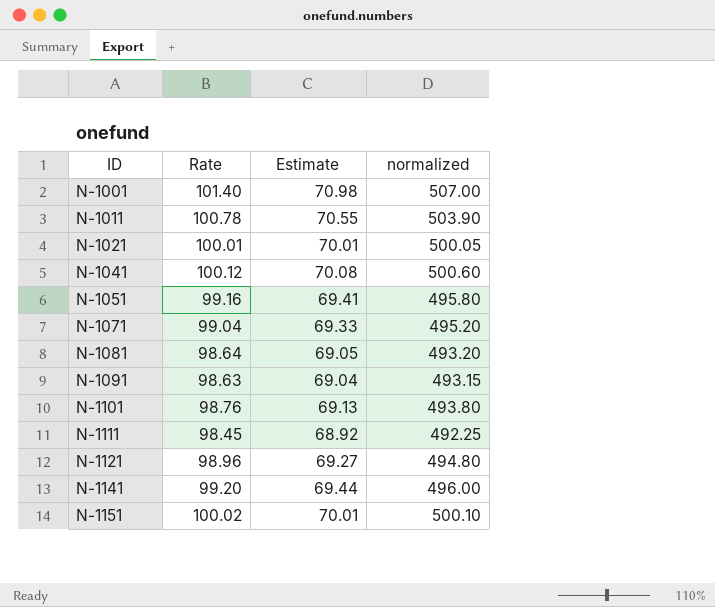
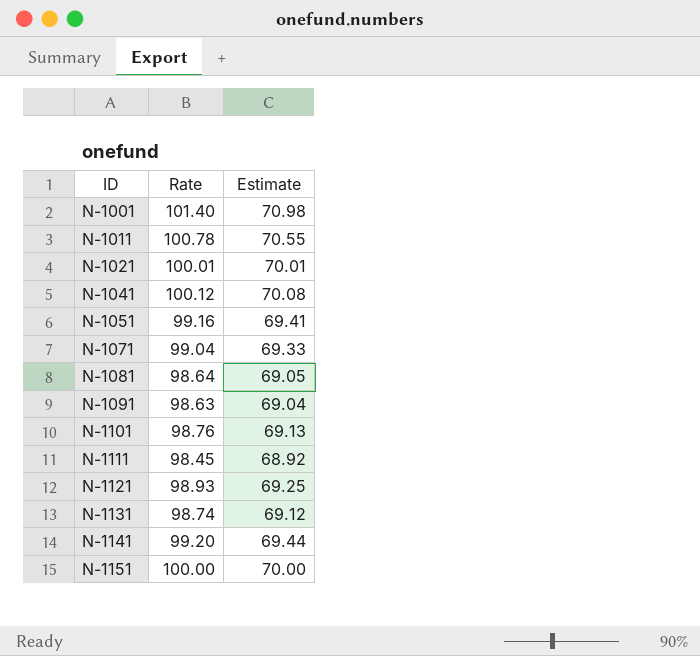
column normalized | formula: [Rate] * 5 -> none
N-1121 | Rate: 98.96 -> 98.93
N-1121 | Estimate: 69.27 -> 69.25
row N-1131: none -> 98.74 | 69.12
N-1151 | Rate: 100.02 -> 100.00
N-1151 | Estimate: 70.01 -> 70.00

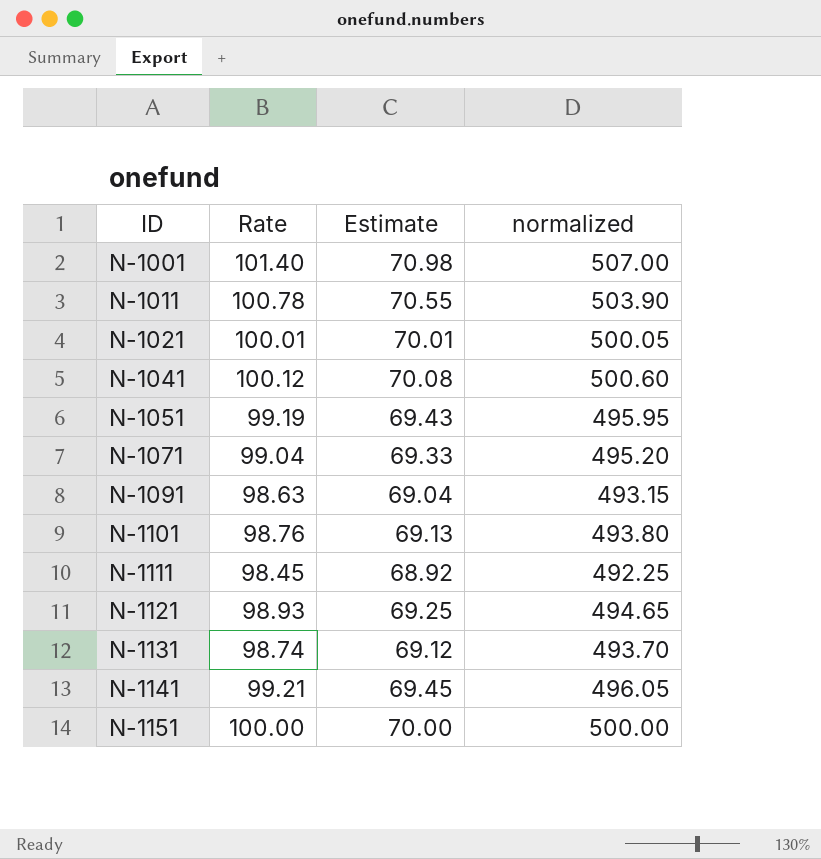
column normalized | formula: none -> [Rate] * 5
row N-1081: 98.64 | 69.05 -> none
N-1051 | Rate: 99.16 -> 99.19
N-1051 | Estimate: 69.41 -> 69.43
N-1141 | Rate: 99.20 -> 99.21
N-1141 | Estimate: 69.44 -> 69.45

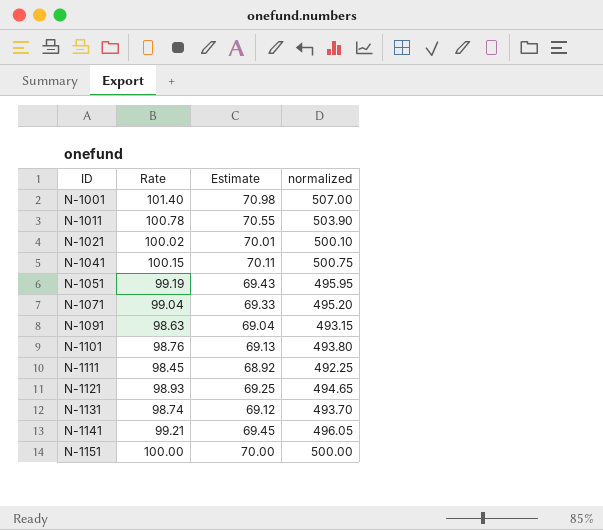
N-1021 | Rate: 100.01 -> 100.02
N-1021 | normalized: 500.05 -> 500.10
N-1041 | Rate: 100.12 -> 100.15
N-1041 | Estimate: 70.08 -> 70.11
N-1041 | normalized: 500.60 -> 500.75

